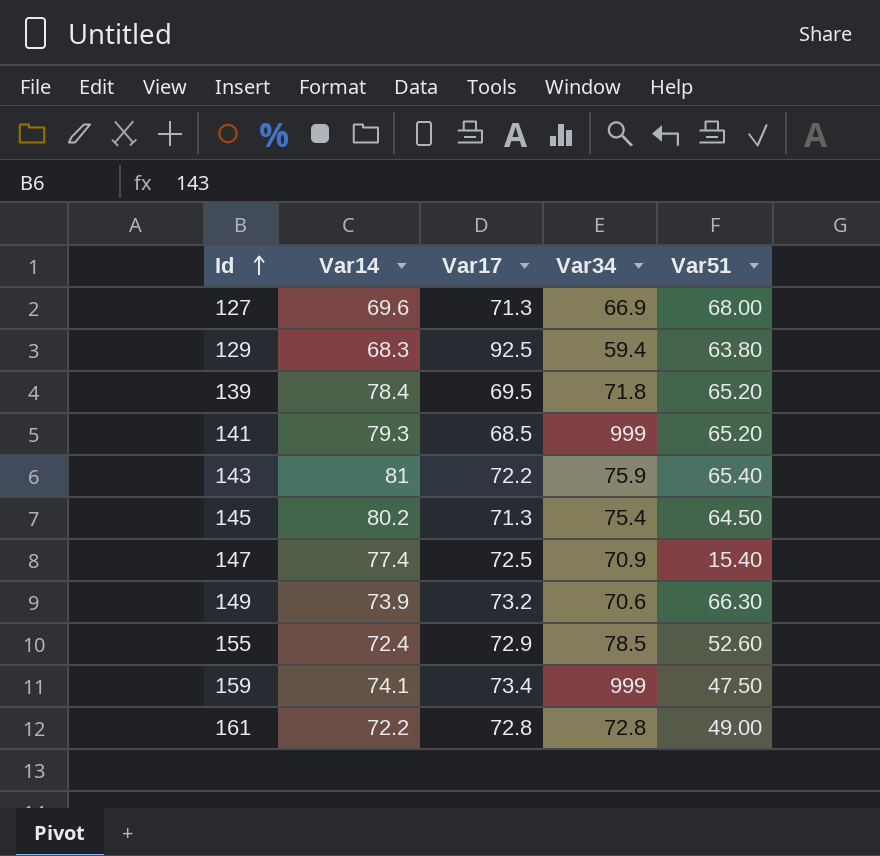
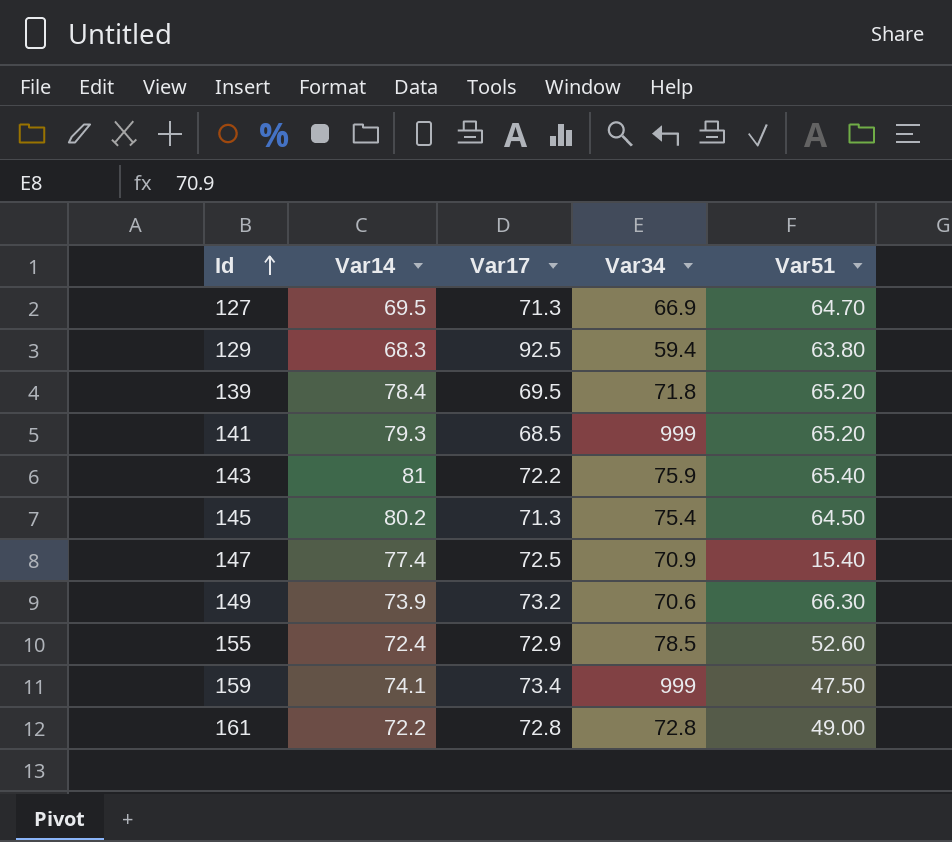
127 | Var14: 69.6 -> 69.5
127 | Var51: 68.00 -> 64.70

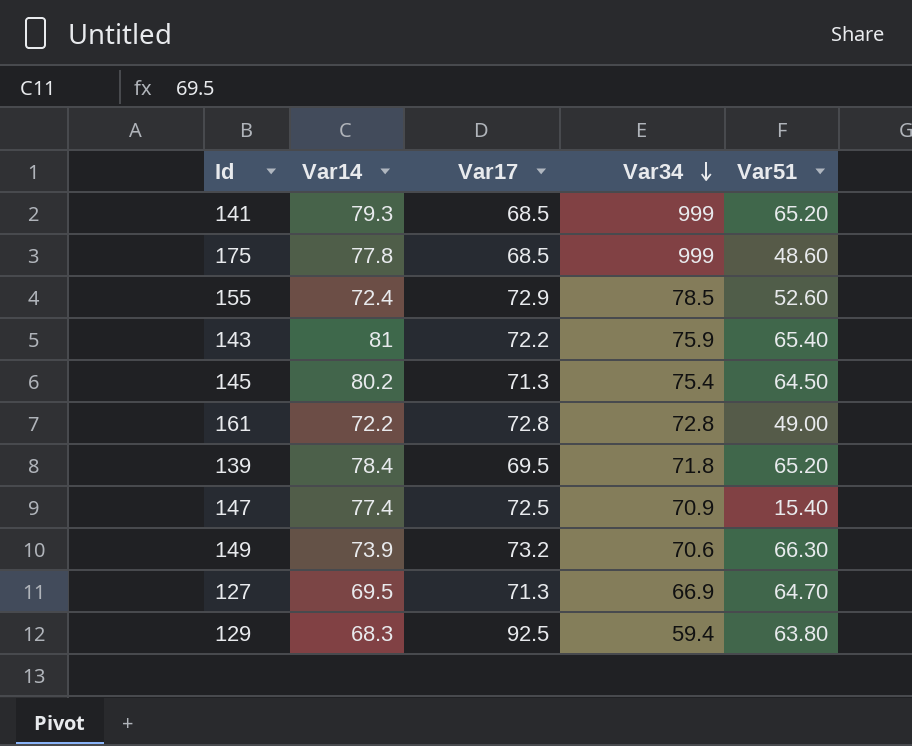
row order: Id ascending -> Var34 descending
row 159: 74.1 | 73.4 | 999 | 47.50 -> none
row 175: none -> 77.8 | 68.5 | 999 | 48.60

